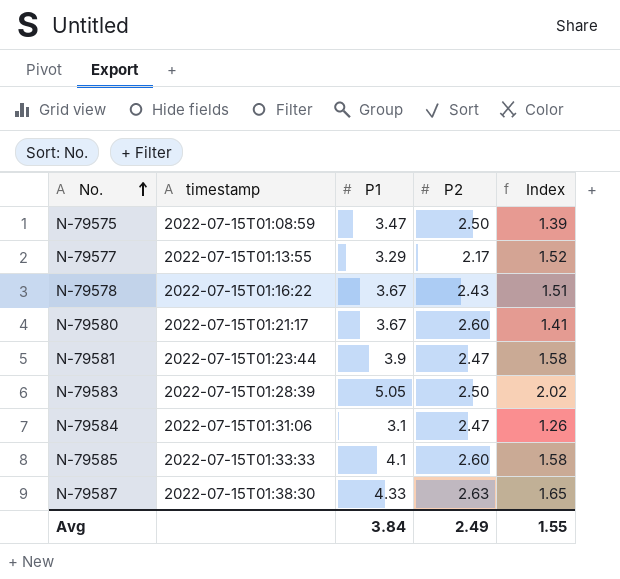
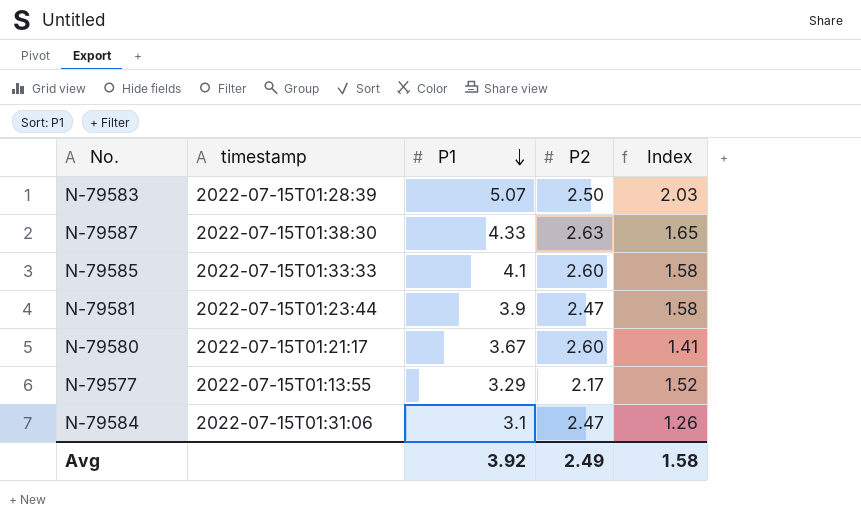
row order: No. ascending -> P1 descending
row N-79575: 2022-07-15T01:08:59 | 3.47 | 2.50 | 1.39 -> none
row N-79578: 2022-07-15T01:16:22 | 3.67 | 2.43 | 1.51 -> none
N-79583 | P1: 5.05 -> 5.07
N-79583 | Index: 2.02 -> 2.03
Avg | P1: 3.84 -> 3.92
Avg | Index: 1.55 -> 1.58

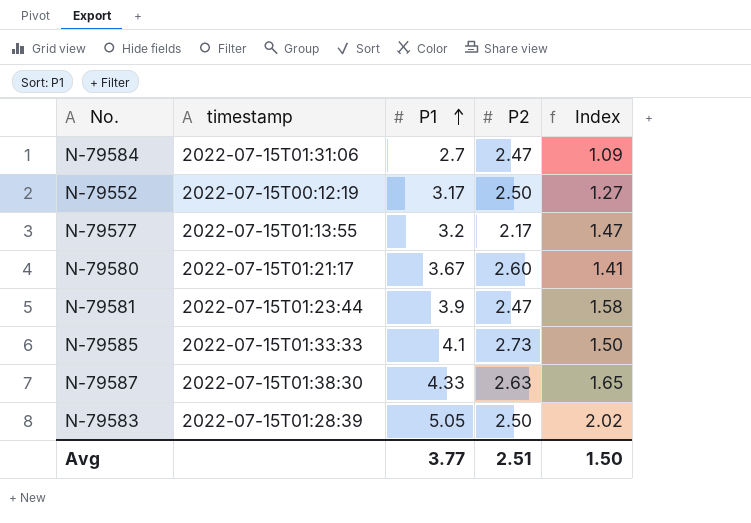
row order: P1 descending -> P1 ascending
N-79584 | P1: 3.1 -> 2.7
N-79584 | Index: 1.26 -> 1.09
row N-79552: none -> 2022-07-15T00:12:19 | 3.17 | 2.50 | 1.27
N-79577 | P1: 3.29 -> 3.2
N-79577 | Index: 1.52 -> 1.47
N-79585 | P2: 2.60 -> 2.73
N-79585 | Index: 1.58 -> 1.50
N-79583 | P1: 5.07 -> 5.05
N-79583 | Index: 2.03 -> 2.02
Avg | P1: 3.92 -> 3.77
Avg | P2: 2.49 -> 2.51
Avg | Index: 1.58 -> 1.50

